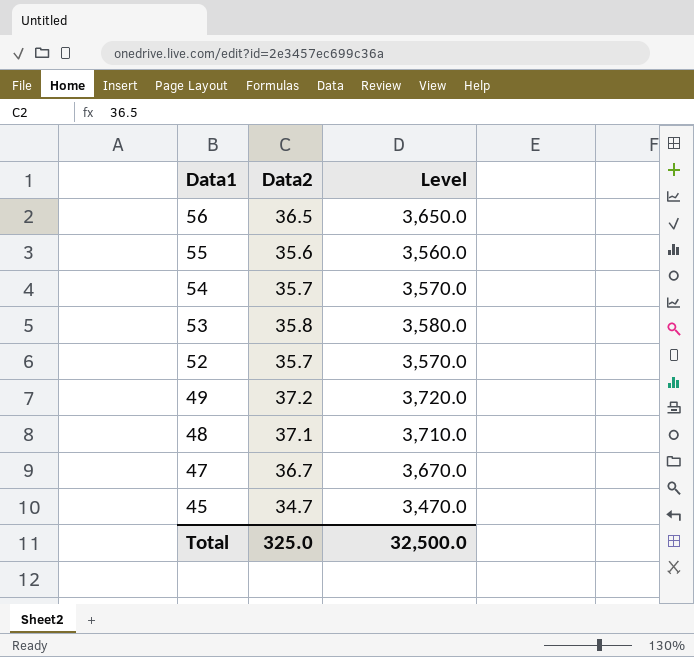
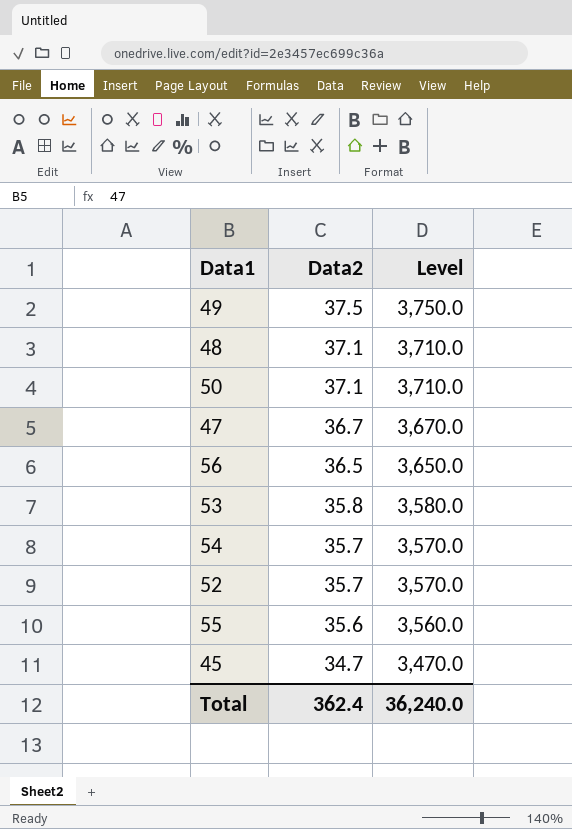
row order: Data1 descending -> Data2 descending
49 | Data2: 37.2 -> 37.5
49 | Level: 3,720.0 -> 3,750.0
row 50: none -> 37.1 | 3,710.0
Total | Data2: 325.0 -> 362.4
Total | Level: 32,500.0 -> 36,240.0

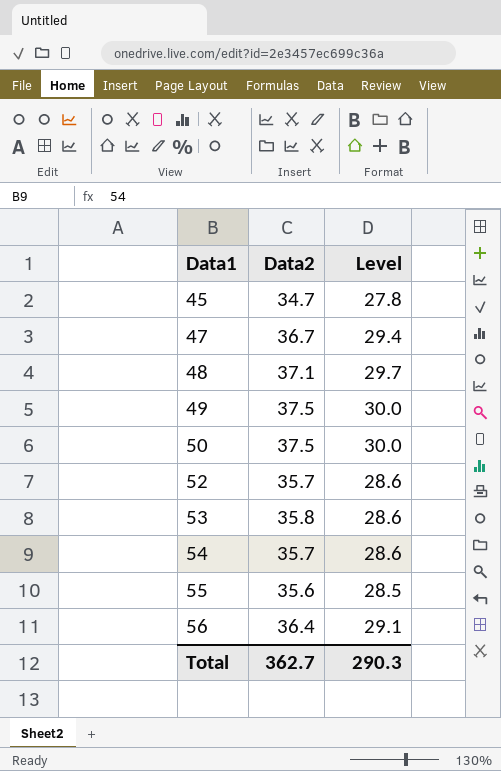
row order: Data2 descending -> Data1 ascending
column Level | formula: [Data2] * 100 -> [Data2] * 0.8
50 | Data2: 37.1 -> 37.5
56 | Data2: 36.5 -> 36.4
Total | Data2: 362.4 -> 362.7
Total | Level: 36,240.0 -> 290.3

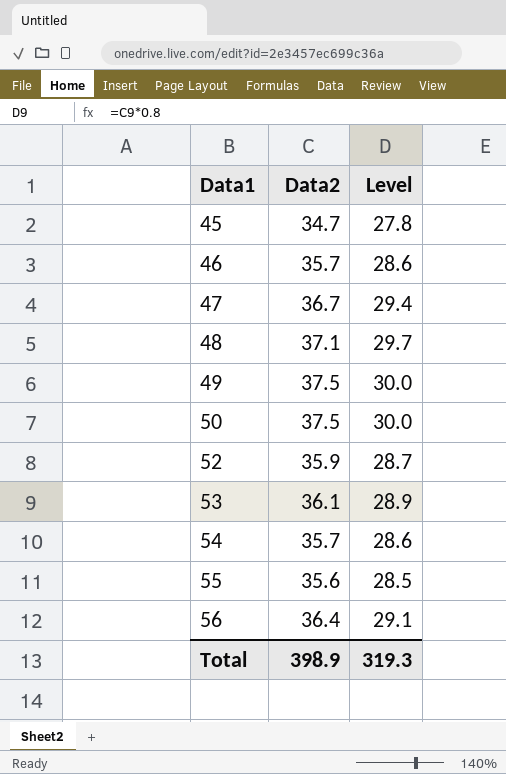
row 46: none -> 35.7 | 28.6
52 | Data2: 35.7 -> 35.9
52 | Level: 28.6 -> 28.7
53 | Data2: 35.8 -> 36.1
53 | Level: 28.6 -> 28.9
Total | Data2: 362.7 -> 398.9
Total | Level: 290.3 -> 319.3

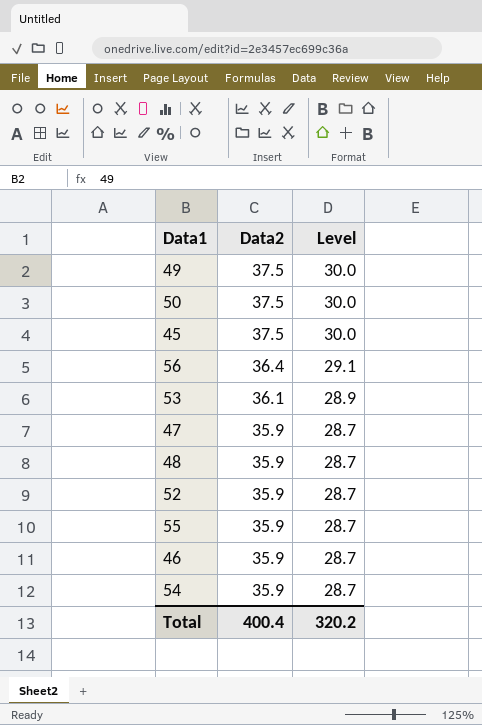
row order: Data1 ascending -> Data2 descending
45 | Data2: 34.7 -> 37.5
45 | Level: 27.8 -> 30.0
47 | Data2: 36.7 -> 35.9
47 | Level: 29.4 -> 28.7
48 | Data2: 37.1 -> 35.9
48 | Level: 29.7 -> 28.7
55 | Data2: 35.6 -> 35.9
55 | Level: 28.5 -> 28.7
46 | Data2: 35.7 -> 35.9
46 | Level: 28.6 -> 28.7
54 | Data2: 35.7 -> 35.9
54 | Level: 28.6 -> 28.7
Total | Data2: 398.9 -> 400.4
Total | Level: 319.3 -> 320.2

